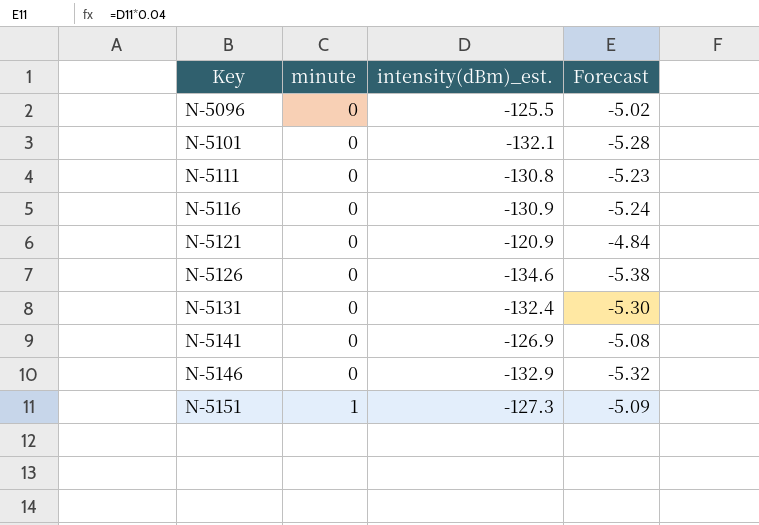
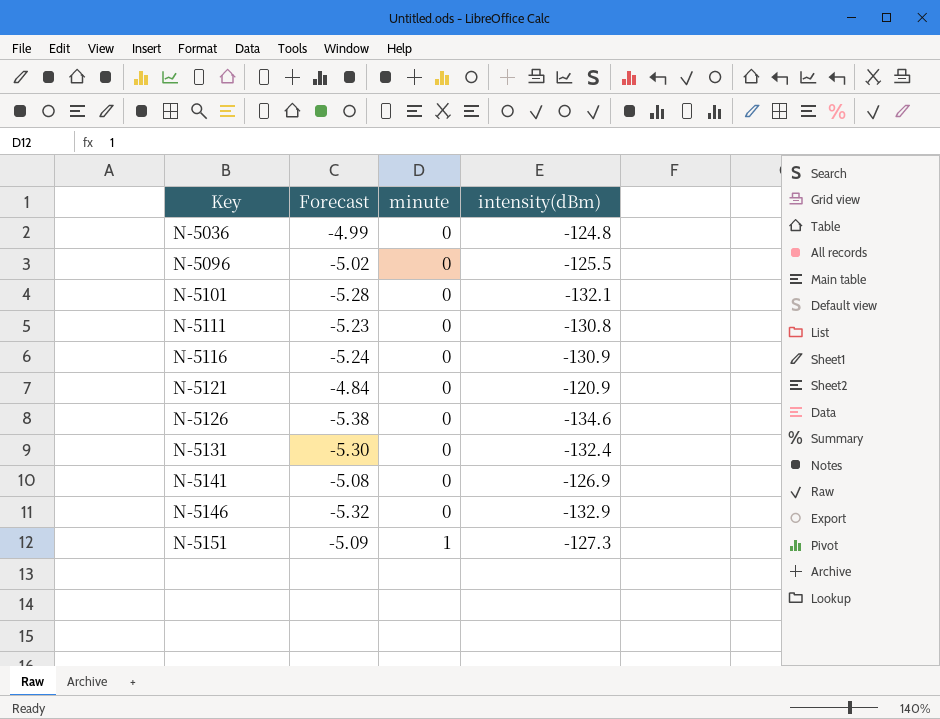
column Forecast | position: 4 -> 2
column name: intensity(dBm)_est. -> intensity(dBm)
row N-5036: none -> -4.99 | 0 | -124.8

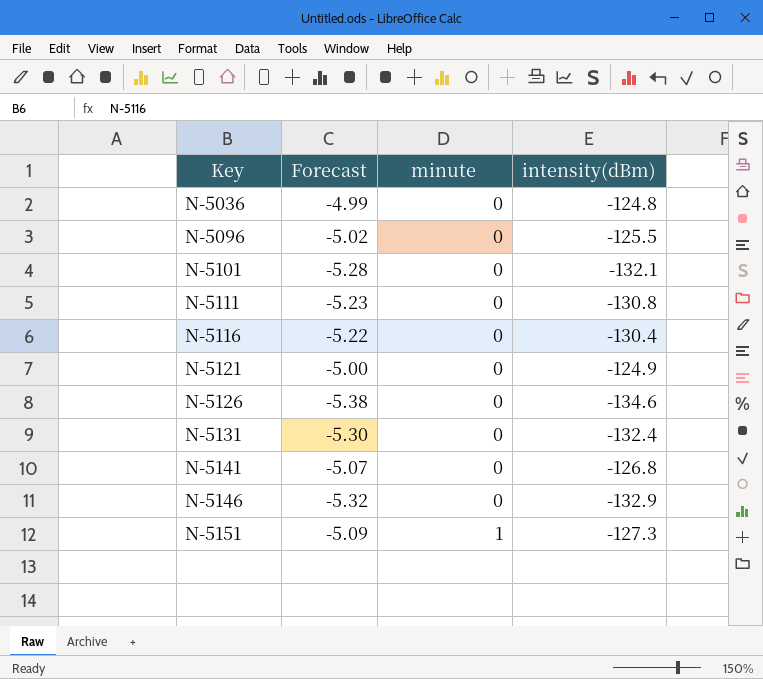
N-5116 | Forecast: -5.24 -> -5.22
N-5116 | intensity(dBm): -130.9 -> -130.4
N-5121 | Forecast: -4.84 -> -5.00
N-5121 | intensity(dBm): -120.9 -> -124.9
N-5141 | Forecast: -5.08 -> -5.07
N-5141 | intensity(dBm): -126.9 -> -126.8

